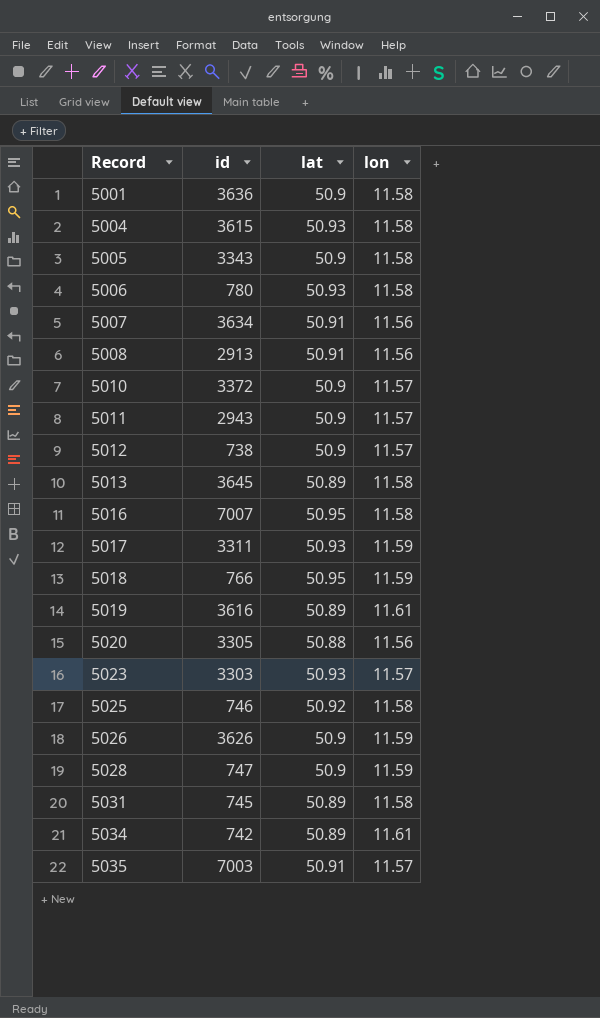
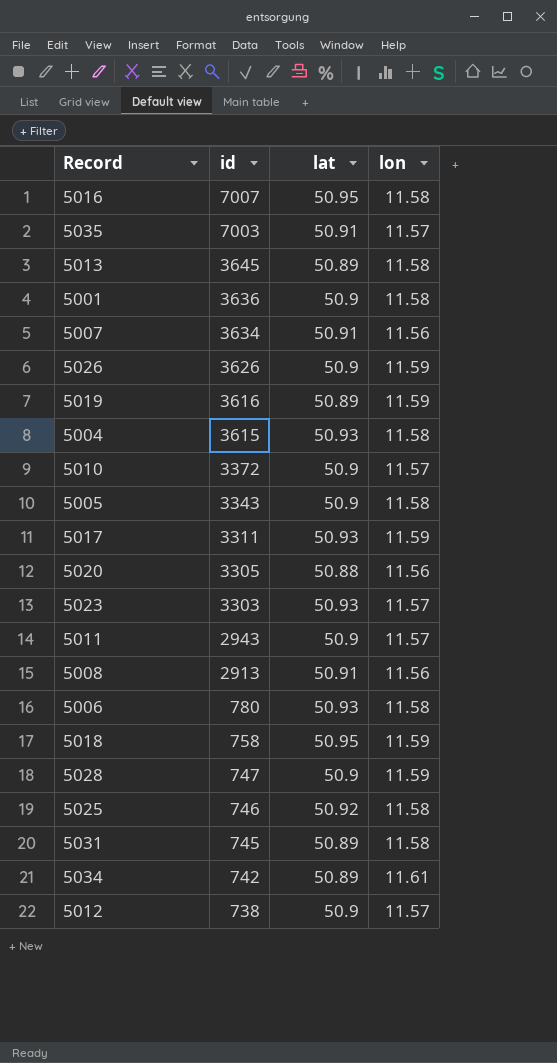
row order: Record ascending -> id descending
5019 | lon: 11.61 -> 11.59
5018 | id: 766 -> 758

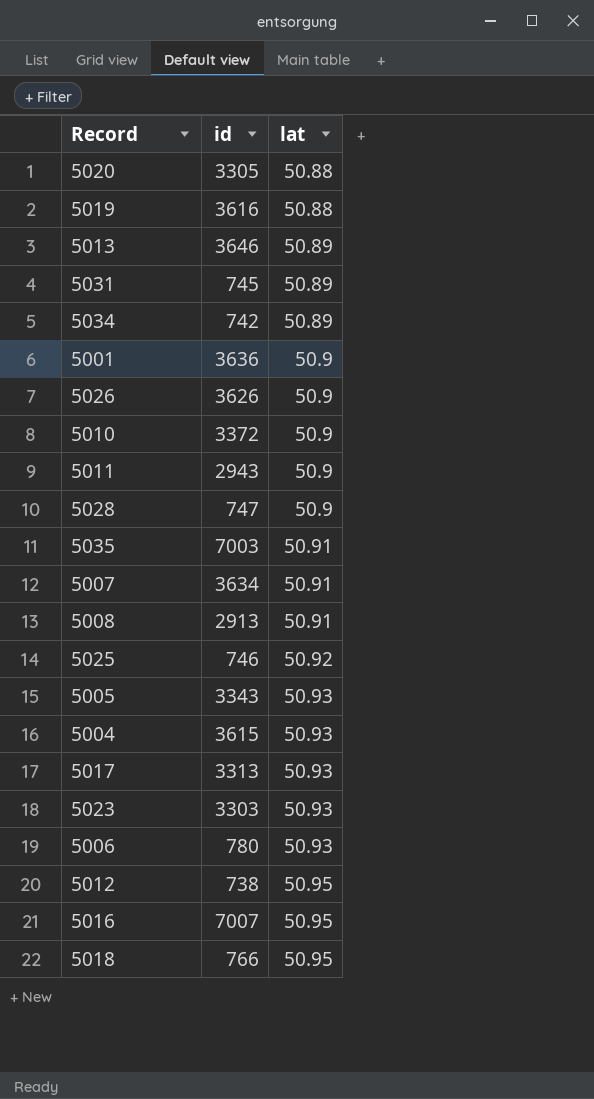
row order: id descending -> lat ascending
column lon | position: 4 -> none
5019 | lat: 50.89 -> 50.88
5013 | id: 3645 -> 3646
5005 | lat: 50.9 -> 50.93
5017 | id: 3311 -> 3313
5012 | lat: 50.9 -> 50.95
5018 | id: 758 -> 766

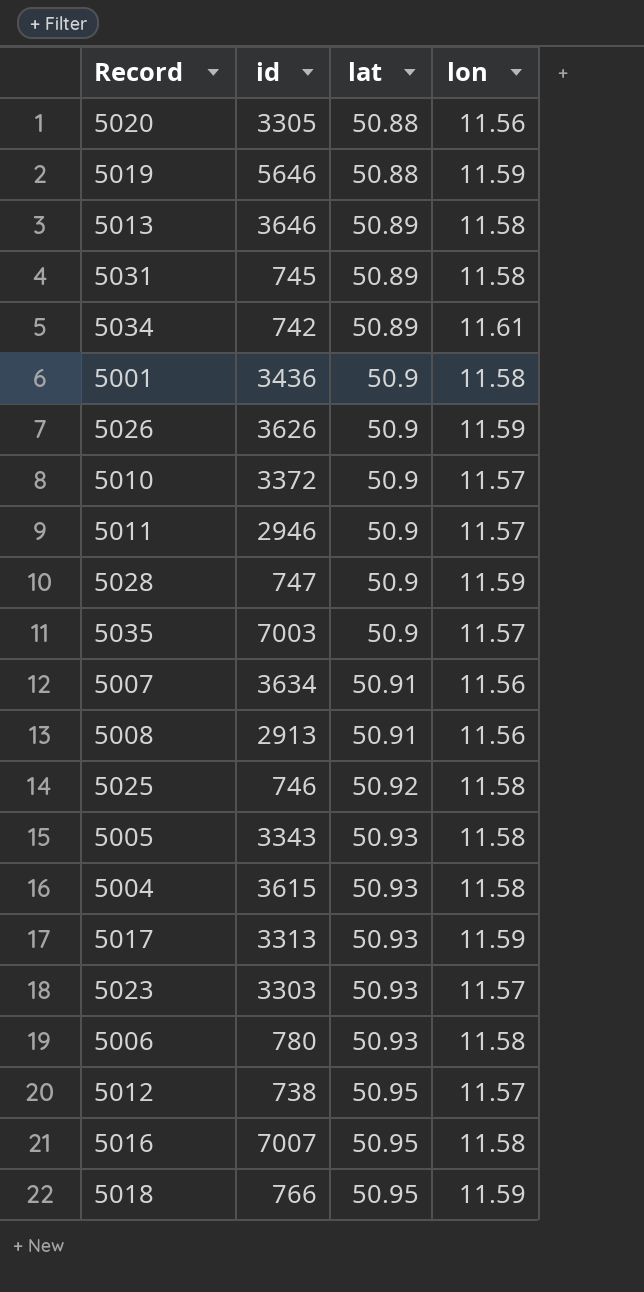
column lon | position: none -> 4
5019 | id: 3616 -> 5646
5001 | id: 3636 -> 3436
5011 | id: 2943 -> 2946
5035 | lat: 50.91 -> 50.9

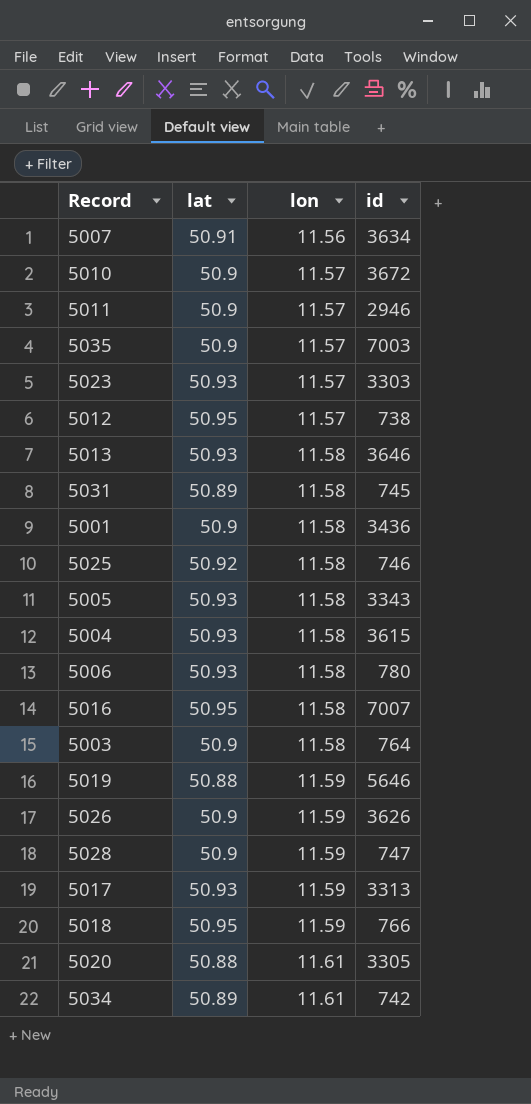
row order: lat ascending -> lon ascending
column id | position: 2 -> 4
row 5008: 2913 | 50.91 | 11.56 -> none
5010 | id: 3372 -> 3672
5013 | lat: 50.89 -> 50.93
row 5003: none -> 50.9 | 11.58 | 764
5020 | lon: 11.56 -> 11.61

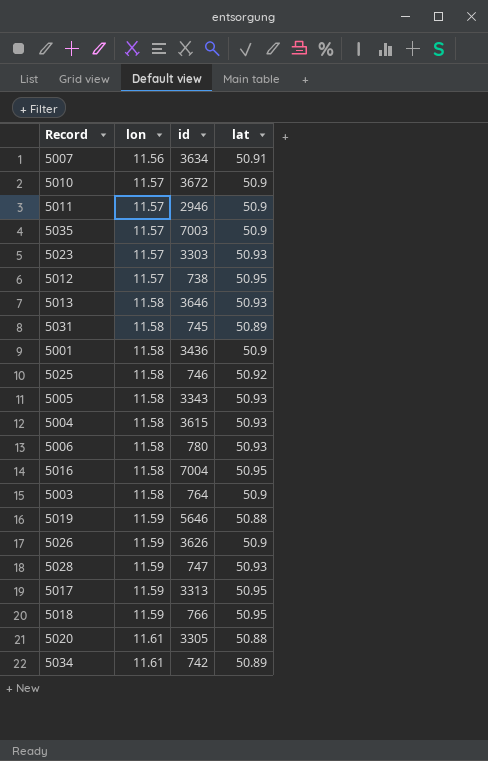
column lat | position: 2 -> 4
5016 | id: 7007 -> 7004
5028 | lat: 50.9 -> 50.93
5017 | lat: 50.93 -> 50.95

